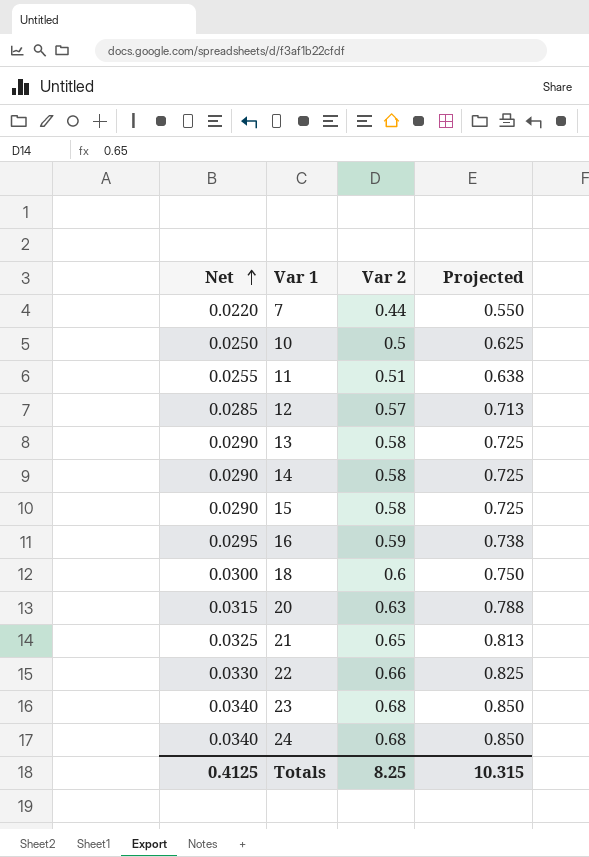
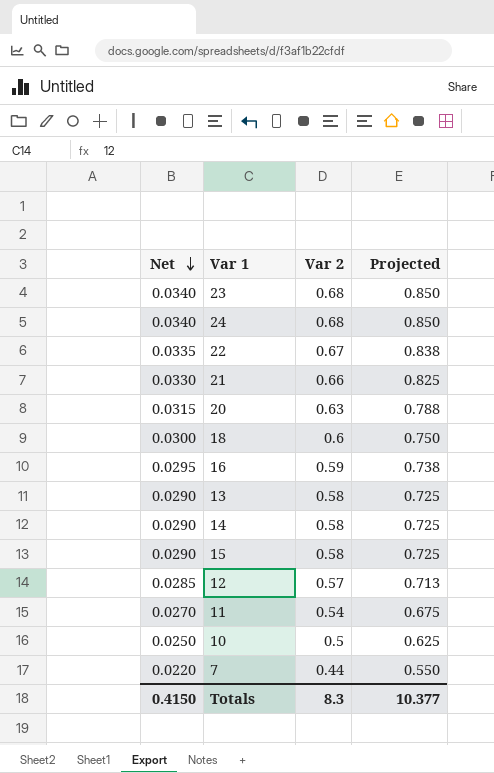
row order: Net ascending -> Net descending
22 | Net: 0.0330 -> 0.0335
22 | Var 2: 0.66 -> 0.67
22 | Projected: 0.825 -> 0.838
21 | Net: 0.0325 -> 0.0330
21 | Var 2: 0.65 -> 0.66
21 | Projected: 0.813 -> 0.825
11 | Net: 0.0255 -> 0.0270
11 | Var 2: 0.51 -> 0.54
11 | Projected: 0.638 -> 0.675
Totals | Net: 0.4125 -> 0.4150
Totals | Var 2: 8.25 -> 8.3
Totals | Projected: 10.315 -> 10.377

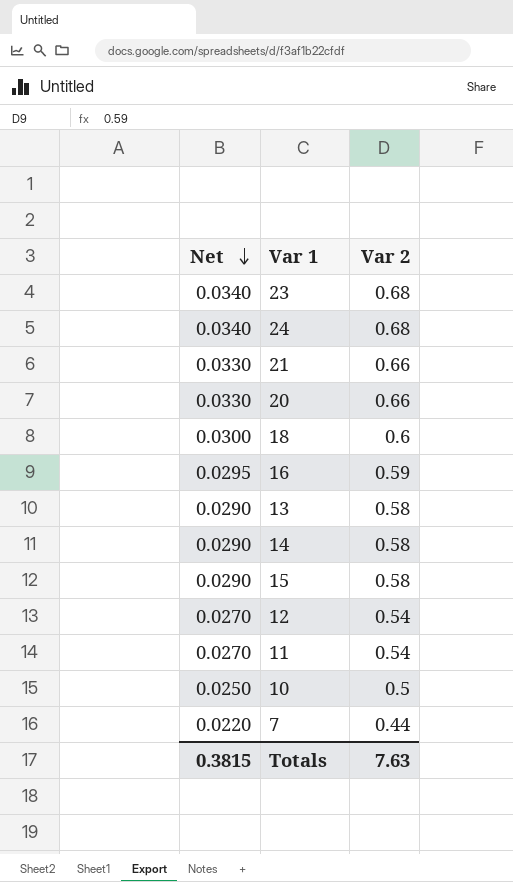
column Projected | formula: [Var 2] * 1.25 -> none
row 22: 0.0335 | 0.67 | 0.838 -> none
20 | Net: 0.0315 -> 0.0330
20 | Var 2: 0.63 -> 0.66
12 | Net: 0.0285 -> 0.0270
12 | Var 2: 0.57 -> 0.54
Totals | Net: 0.4150 -> 0.3815
Totals | Var 2: 8.3 -> 7.63

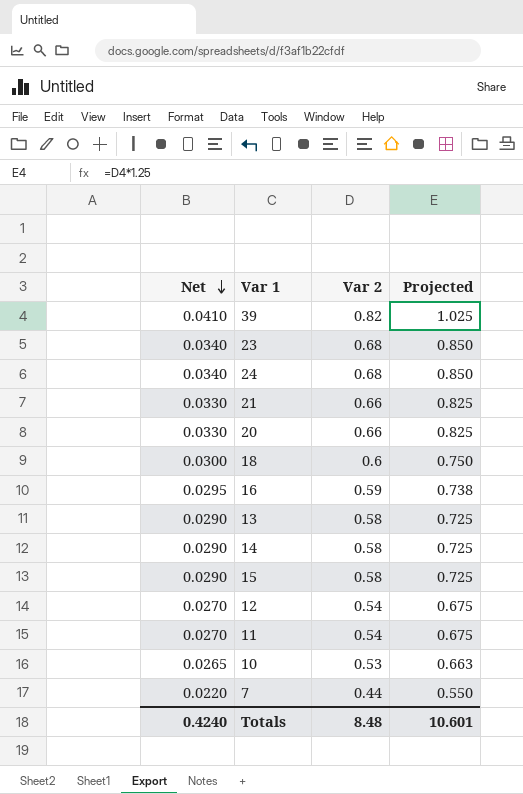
column Projected | formula: none -> [Var 2] * 1.25
row 39: none -> 0.0410 | 0.82 | 1.025
10 | Net: 0.0250 -> 0.0265
10 | Var 2: 0.5 -> 0.53
Totals | Net: 0.3815 -> 0.4240
Totals | Var 2: 7.63 -> 8.48

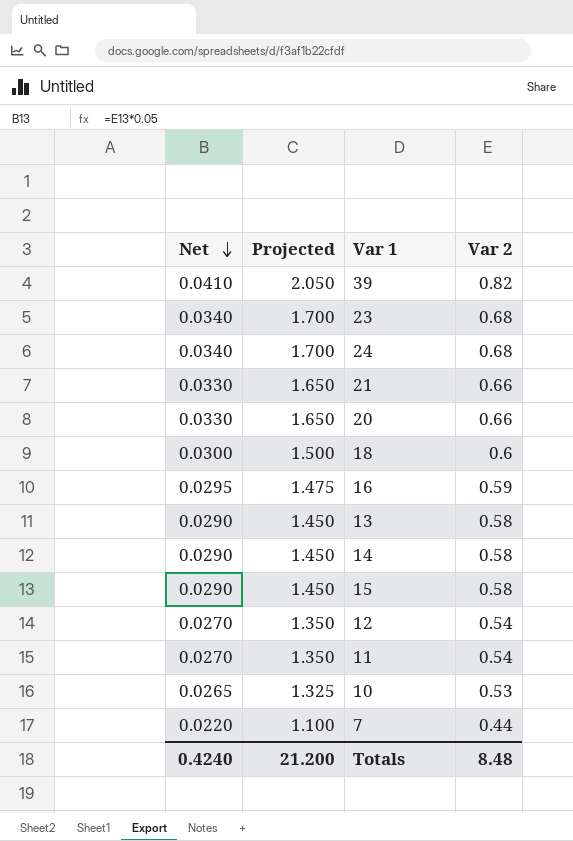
column Projected | formula: [Var 2] * 1.25 -> [Var 2] * 2.5
column Projected | position: 4 -> 2
Totals | Projected: 10.601 -> 21.200

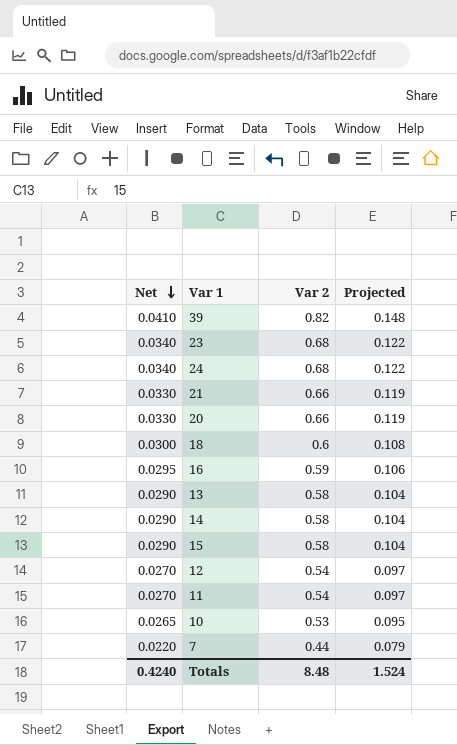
column Projected | formula: [Var 2] * 2.5 -> [Var 2] * 0.18
column Projected | position: 2 -> 4
Totals | Projected: 21.200 -> 1.524

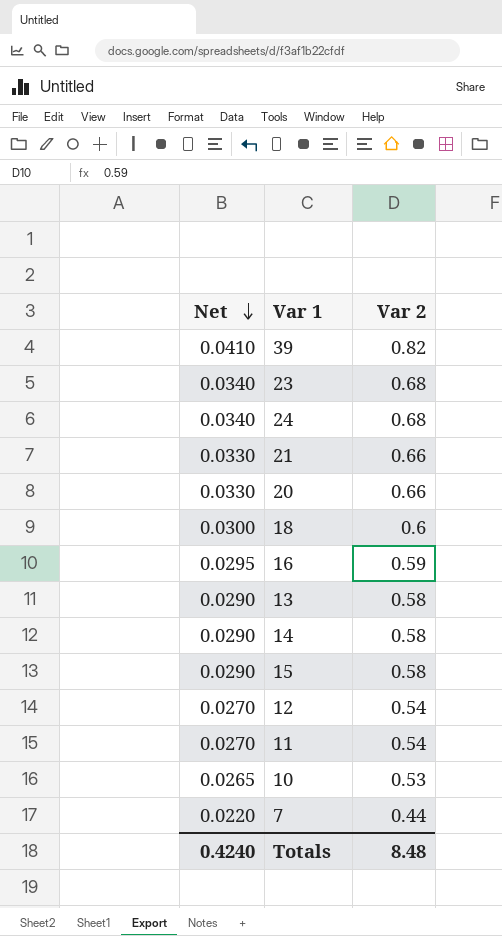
column Projected | formula: [Var 2] * 0.18 -> none

